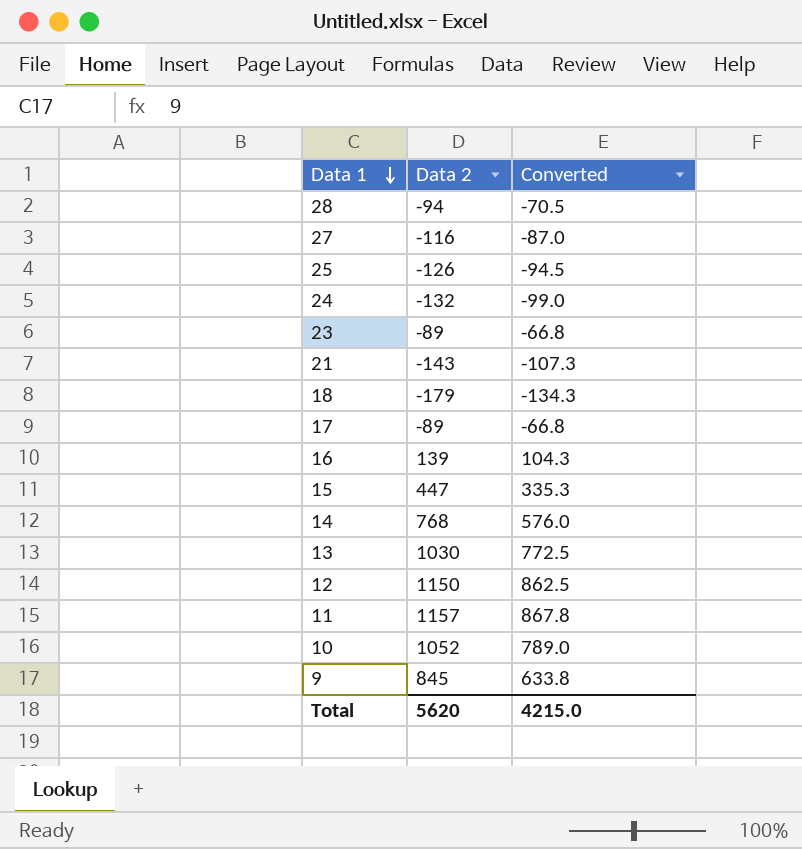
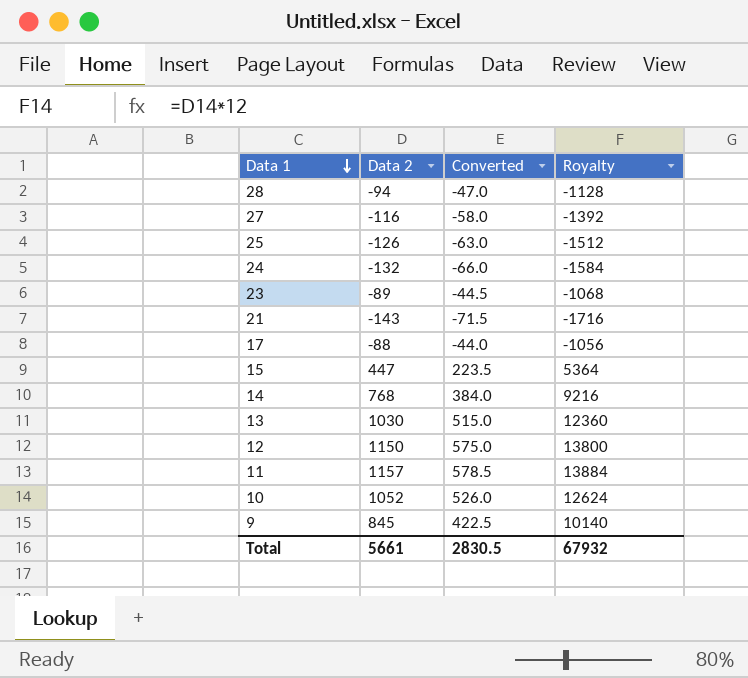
column Converted | formula: [Data 2] * 0.75 -> [Data 2] * 0.5
column Royalty | formula: none -> [Data 2] * 12
row 18: -179 | -134.3 -> none
row 16: 139 | 104.3 -> none
17 | Data 2: -89 -> -88
Total | Data 2: 5620 -> 5661
Total | Converted: 4215.0 -> 2830.5

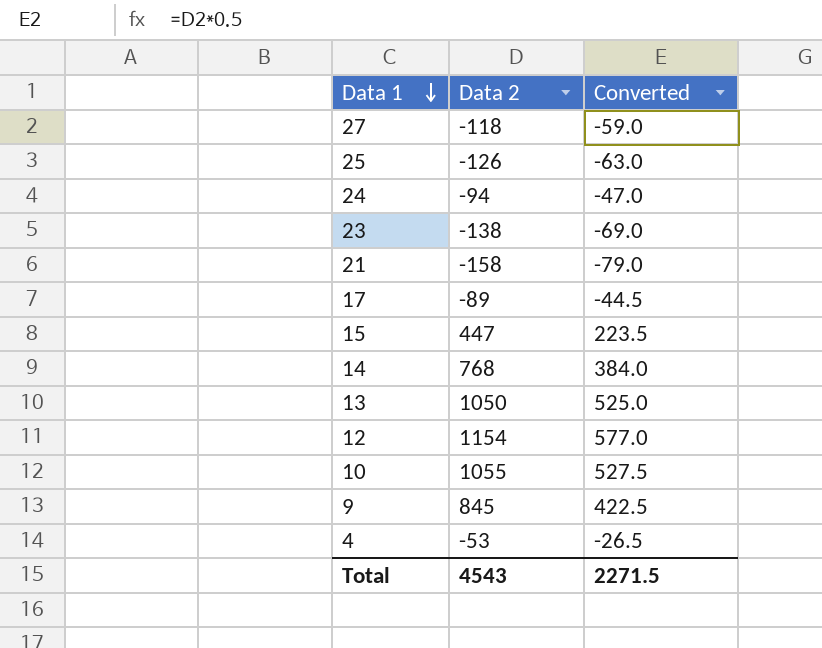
column Royalty | formula: [Data 2] * 12 -> none
row 28: -94 | -47.0 | -1128 -> none
row 11: 1157 | 578.5 | 13884 -> none
27 | Data 2: -116 -> -118
27 | Converted: -58.0 -> -59.0
24 | Data 2: -132 -> -94
24 | Converted: -66.0 -> -47.0
23 | Data 2: -89 -> -138
23 | Converted: -44.5 -> -69.0
21 | Data 2: -143 -> -158
21 | Converted: -71.5 -> -79.0
17 | Data 2: -88 -> -89
17 | Converted: -44.0 -> -44.5
13 | Data 2: 1030 -> 1050
13 | Converted: 515.0 -> 525.0
12 | Data 2: 1150 -> 1154
12 | Converted: 575.0 -> 577.0
10 | Data 2: 1052 -> 1055
10 | Converted: 526.0 -> 527.5
row 4: none -> -53 | -26.5
Total | Data 2: 5661 -> 4543
Total | Converted: 2830.5 -> 2271.5

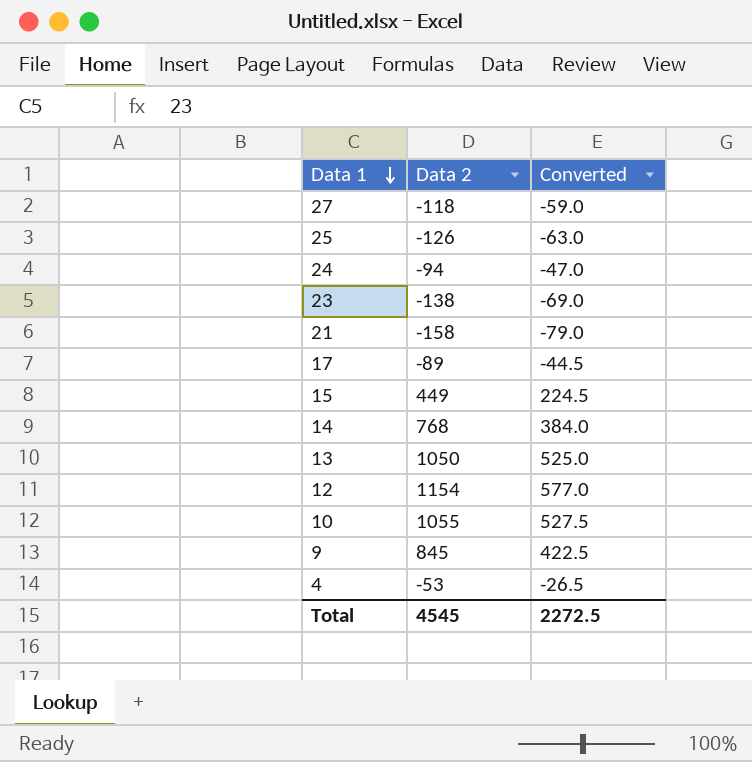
15 | Data 2: 447 -> 449
15 | Converted: 223.5 -> 224.5
Total | Data 2: 4543 -> 4545
Total | Converted: 2271.5 -> 2272.5

